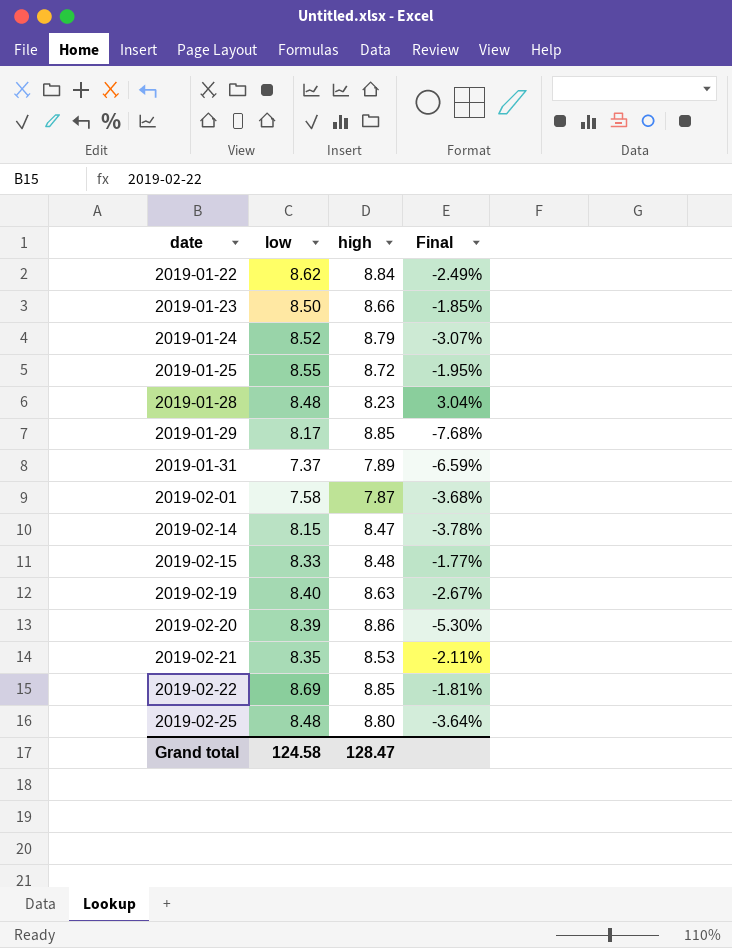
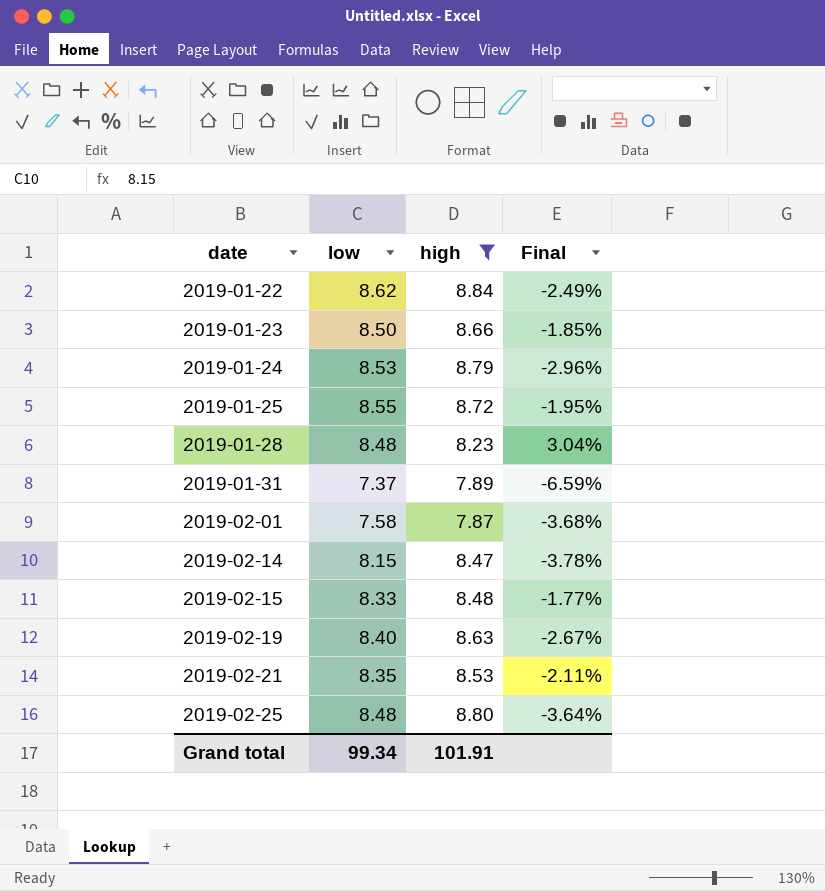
filter: none -> high <= 8.84
2019-01-24 | low: 8.52 -> 8.53
2019-01-24 | Final: -3.07% -> -2.96%
Grand total | low: 124.58 -> 99.34
Grand total | high: 128.47 -> 101.91

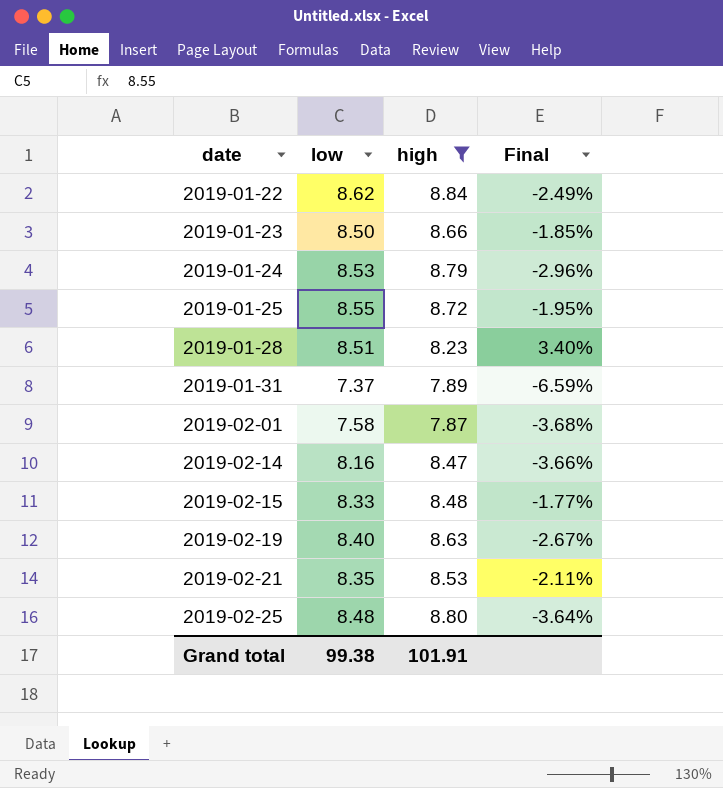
2019-01-28 | low: 8.48 -> 8.51
2019-01-28 | Final: 3.04% -> 3.40%
2019-02-14 | low: 8.15 -> 8.16
2019-02-14 | Final: -3.78% -> -3.66%
Grand total | low: 99.34 -> 99.38

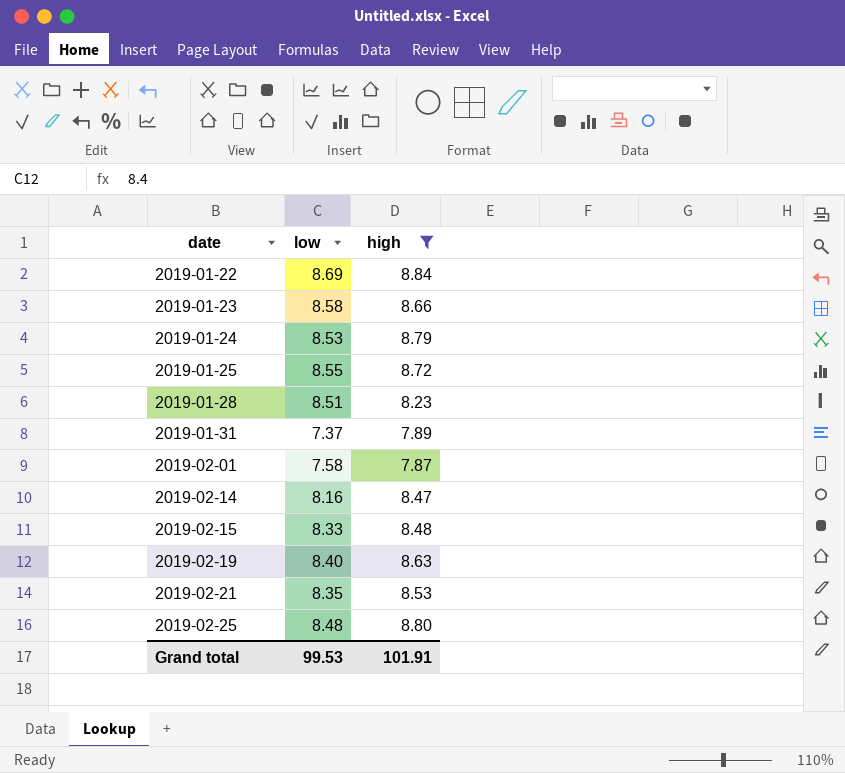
column Final | formula: ([low] - [high]) / [high] -> none
2019-01-22 | low: 8.62 -> 8.69
2019-01-23 | low: 8.50 -> 8.58
Grand total | low: 99.38 -> 99.53

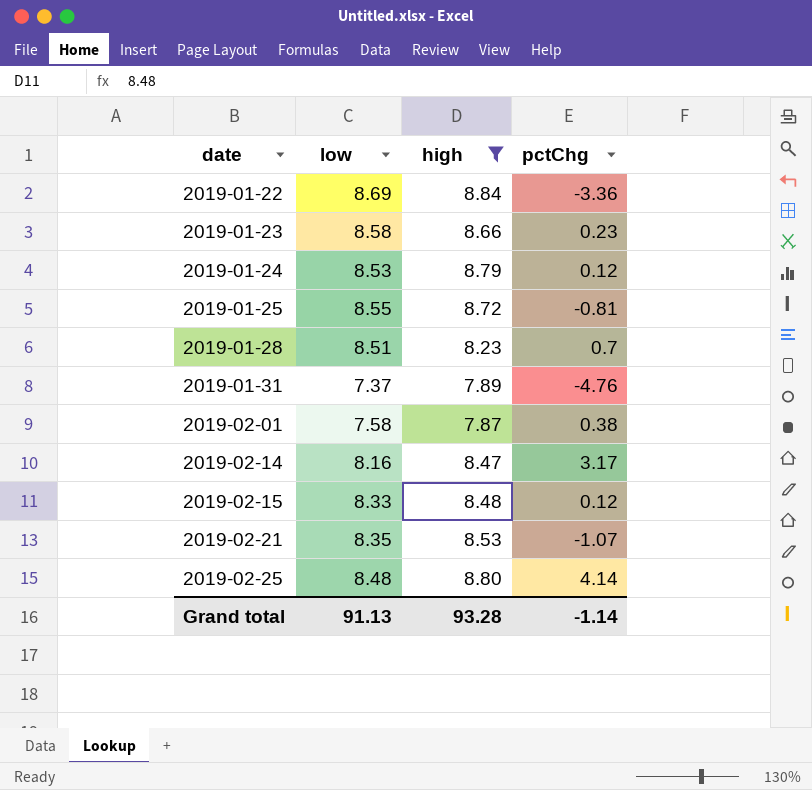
column pctChg | position: none -> 4
row 2019-02-19: 8.40 | 8.63 -> none
Grand total | low: 99.53 -> 91.13
Grand total | high: 101.91 -> 93.28

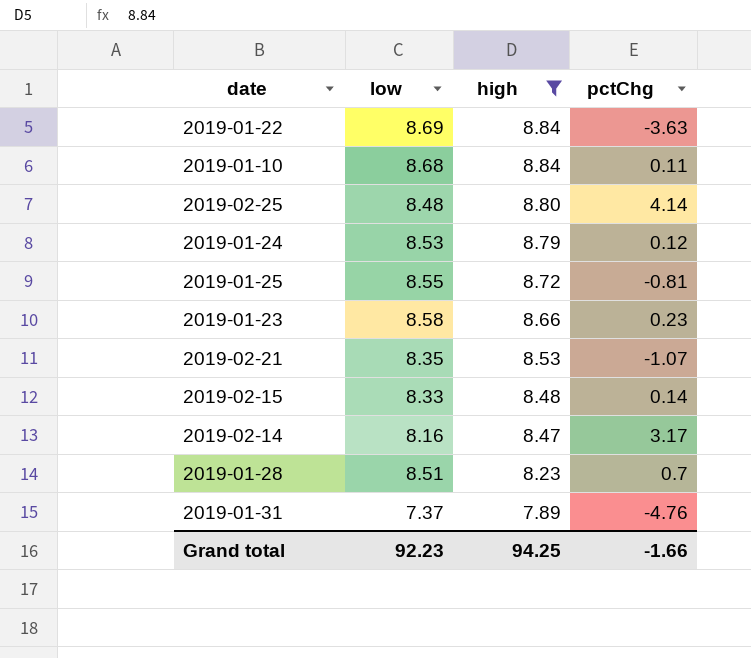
row order: date ascending -> high descending
row 2019-02-01: 7.58 | 7.87 | 0.38 -> none
2019-01-22 | pctChg: -3.36 -> -3.63
row 2019-01-10: none -> 8.68 | 8.84 | 0.11
2019-02-15 | pctChg: 0.12 -> 0.14
Grand total | low: 91.13 -> 92.23
Grand total | high: 93.28 -> 94.25
Grand total | pctChg: -1.14 -> -1.66

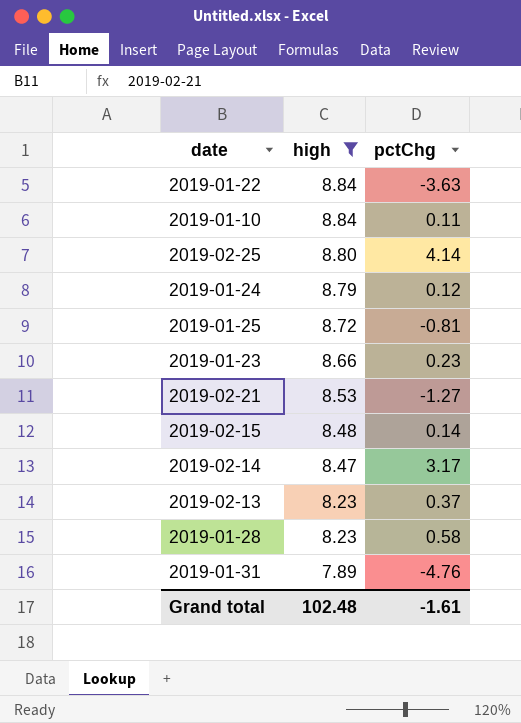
column low | position: 2 -> none
2019-02-21 | pctChg: -1.07 -> -1.27
row 2019-02-13: none -> 8.23 | 0.37
2019-01-28 | pctChg: 0.7 -> 0.58
Grand total | high: 94.25 -> 102.48
Grand total | pctChg: -1.66 -> -1.61

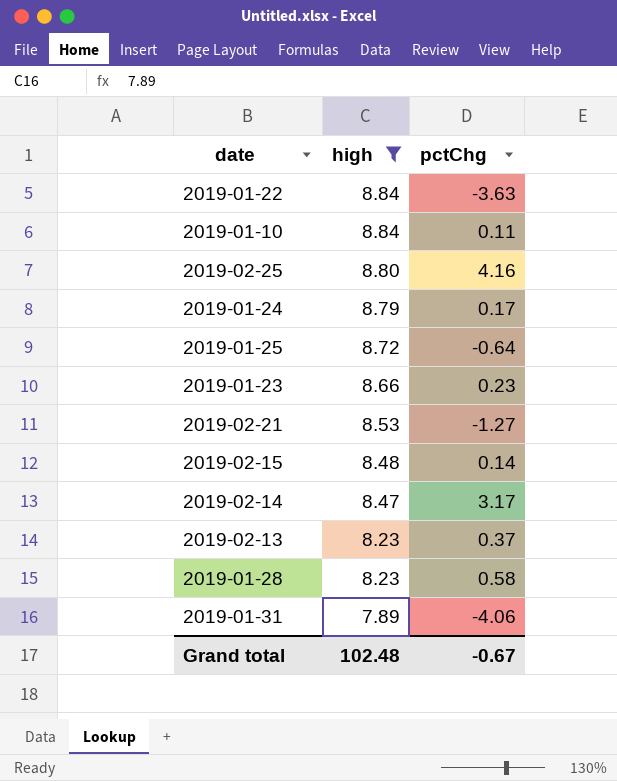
2019-02-25 | pctChg: 4.14 -> 4.16
2019-01-24 | pctChg: 0.12 -> 0.17
2019-01-25 | pctChg: -0.81 -> -0.64
2019-01-31 | pctChg: -4.76 -> -4.06
Grand total | pctChg: -1.61 -> -0.67

